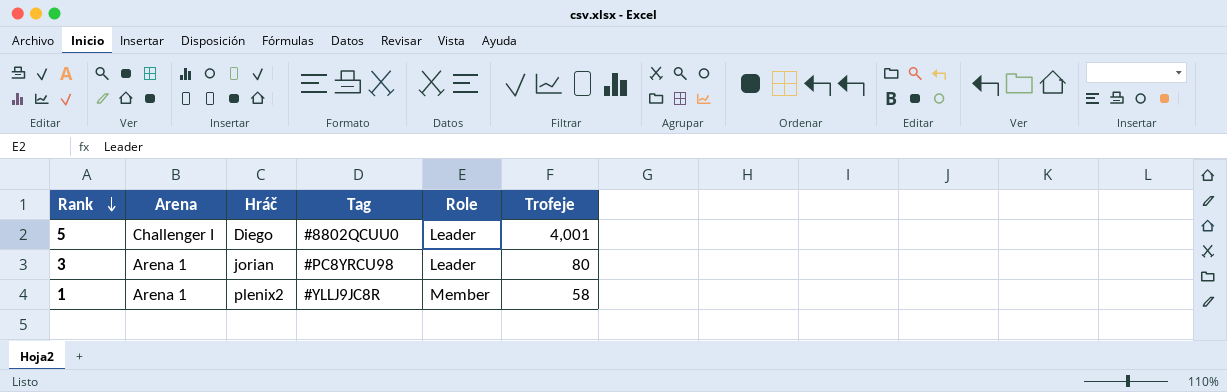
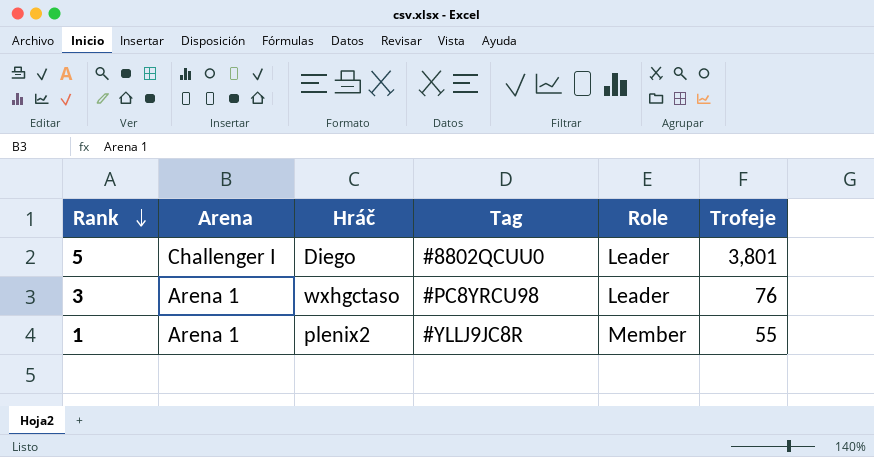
5 | Trofeje: 4,001 -> 3,801
3 | Hráč: jorian -> wxhgctaso
3 | Trofeje: 80 -> 76
1 | Trofeje: 58 -> 55

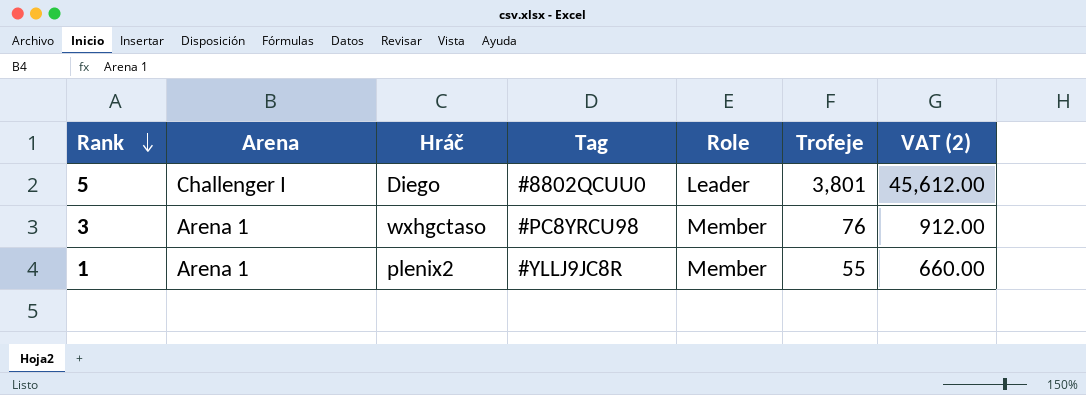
column VAT (2) | formula: none -> [Trofeje] * 12
3 | Role: Leader -> Member

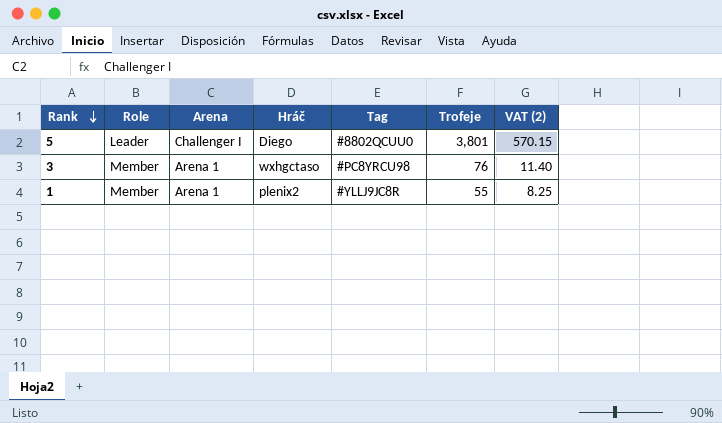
column Role | position: 5 -> 2
column VAT (2) | formula: [Trofeje] * 12 -> [Trofeje] * 0.15

